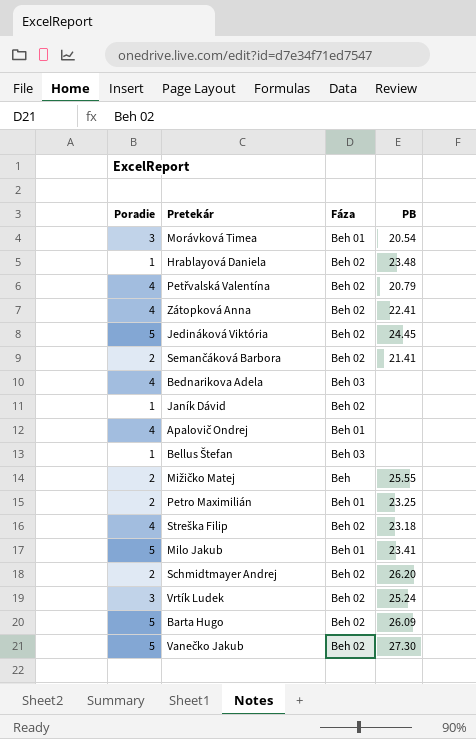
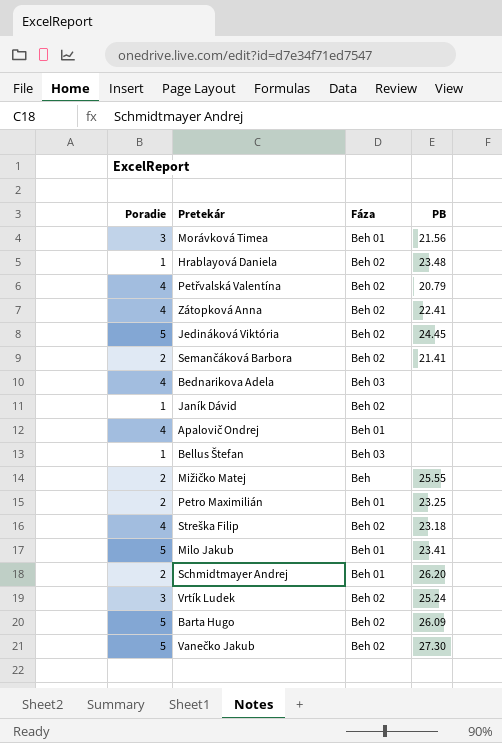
Morávková Timea | PB: 20.54 -> 21.56
Schmidtmayer Andrej | Fáza: Beh 02 -> Beh 01

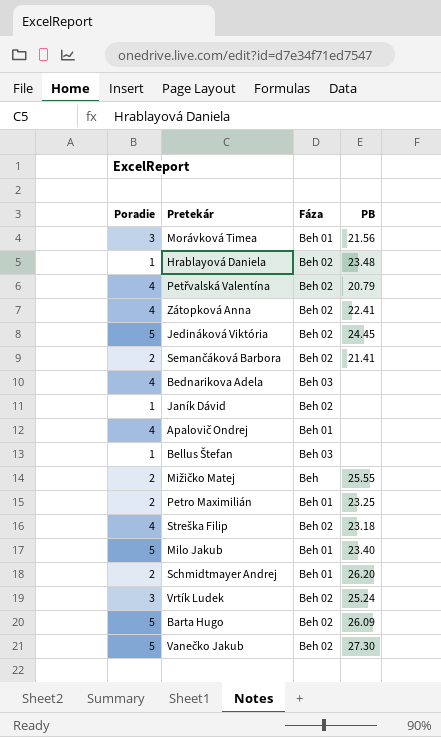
Milo Jakub | PB: 23.41 -> 23.40

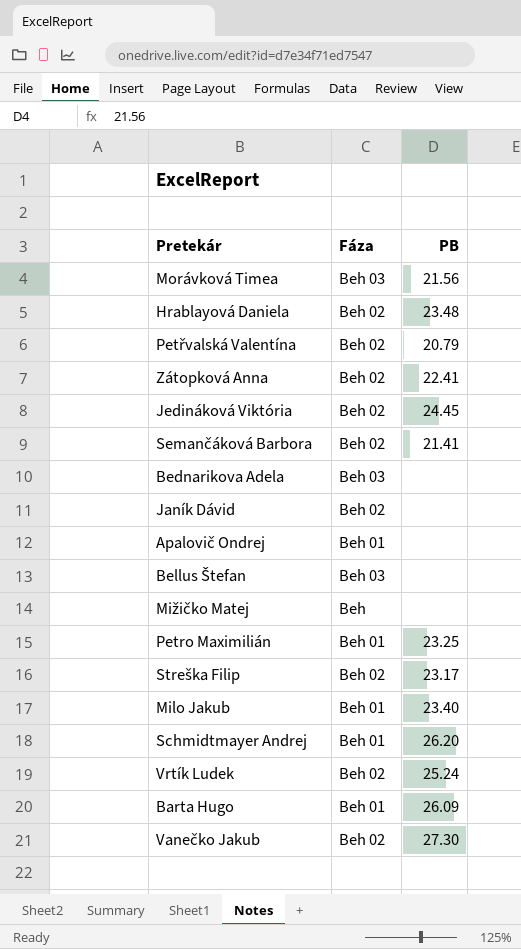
column Poradie | position: 1 -> none
Morávková Timea | Fáza: Beh 01 -> Beh 03
Mižičko Matej | PB: 25.55 -> none
Streška Filip | PB: 23.18 -> 23.17
Barta Hugo | Fáza: Beh 02 -> Beh 01

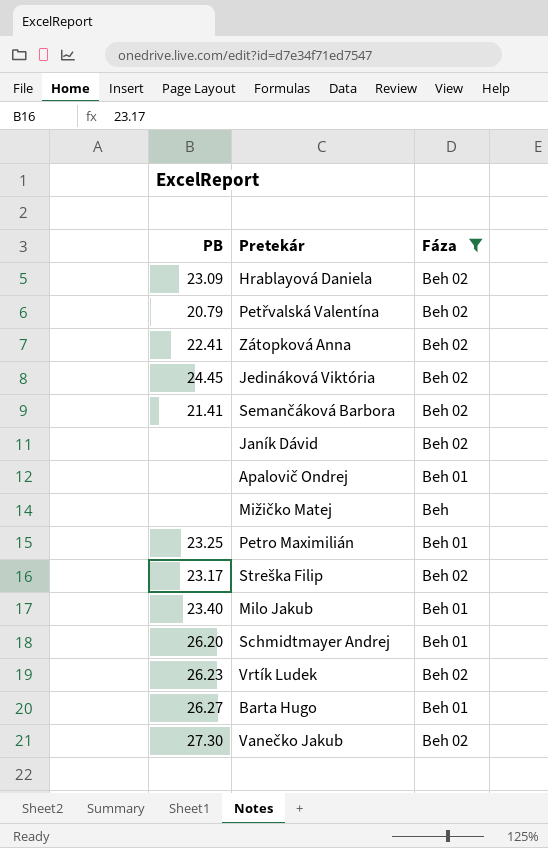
filter: none -> Fáza != Beh 03
column PB | position: 3 -> 1
Hrablayová Daniela | PB: 23.48 -> 23.09
Vrtík Ludek | PB: 25.24 -> 26.23
Barta Hugo | PB: 26.09 -> 26.27

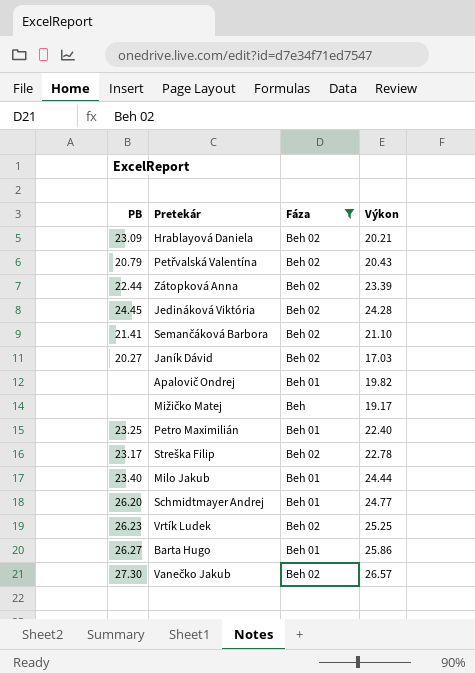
column Výkon | position: none -> 4
Zátopková Anna | PB: 22.41 -> 22.44
Janík Dávid | PB: none -> 20.27

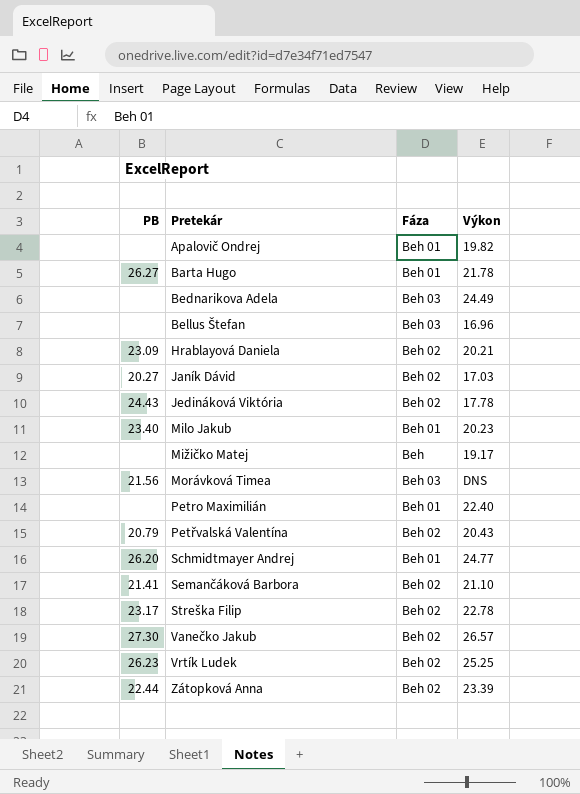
filter: Fáza != Beh 03 -> none
row order: none -> Pretekár ascending
Barta Hugo | Výkon: 25.86 -> 21.78
Jedináková Viktória | PB: 24.45 -> 24.43
Jedináková Viktória | Výkon: 24.28 -> 17.78
Milo Jakub | Výkon: 24.44 -> 20.23
Petro Maximilián | PB: 23.25 -> none

